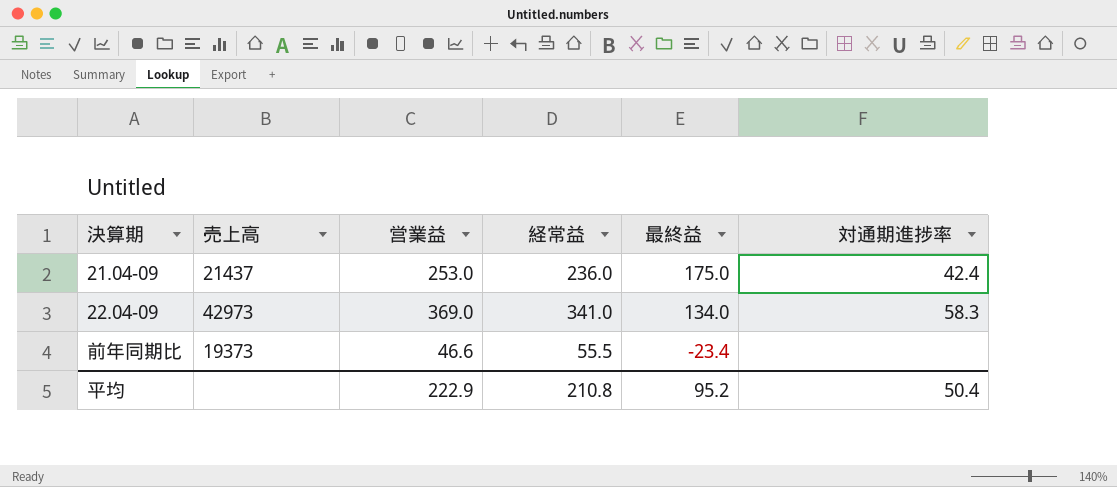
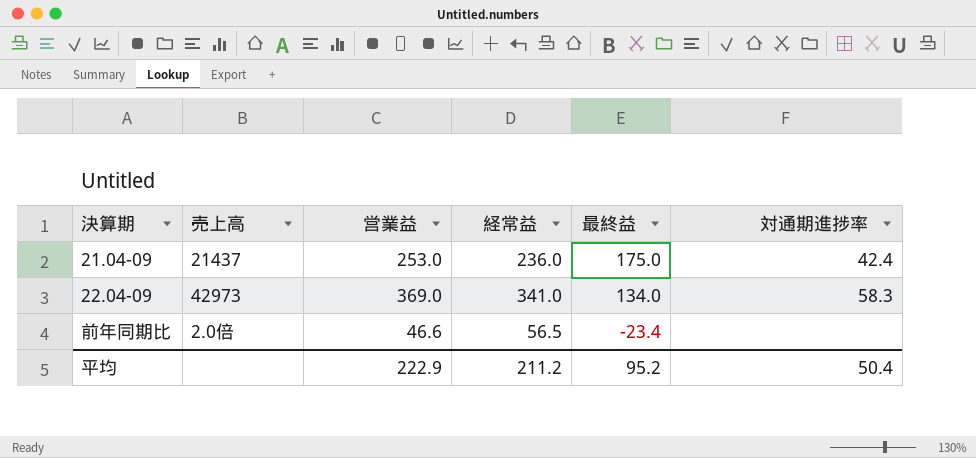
前年同期比 | 売上高: 19373 -> 2.0倍
前年同期比 | 経常益: 55.5 -> 56.5
平均 | 経常益: 210.8 -> 211.2

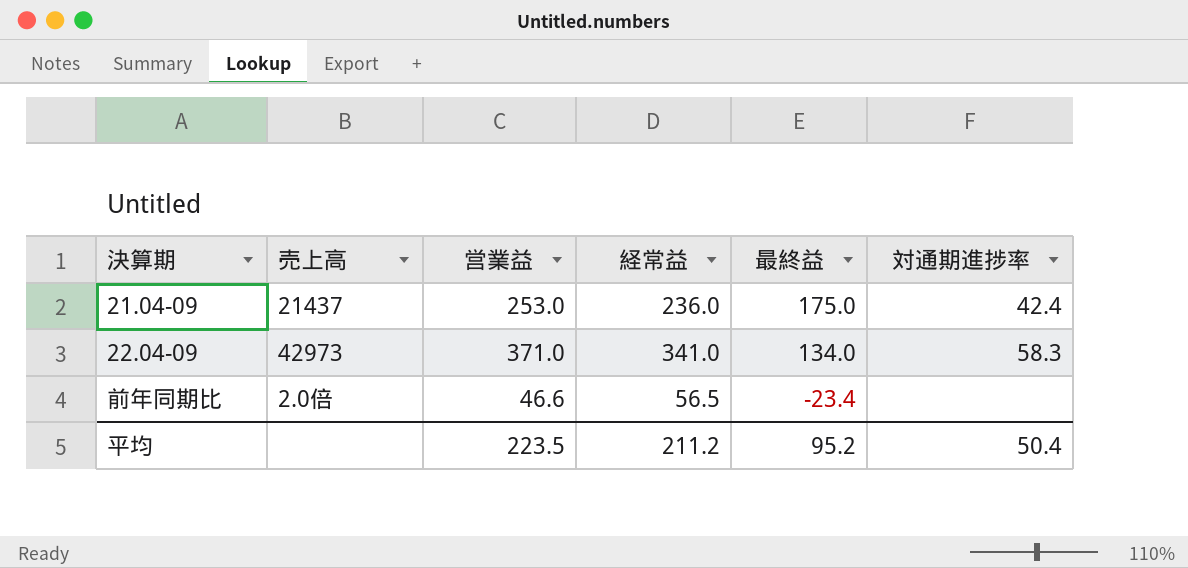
22.04-09 | 営業益: 369.0 -> 371.0
平均 | 営業益: 222.9 -> 223.5

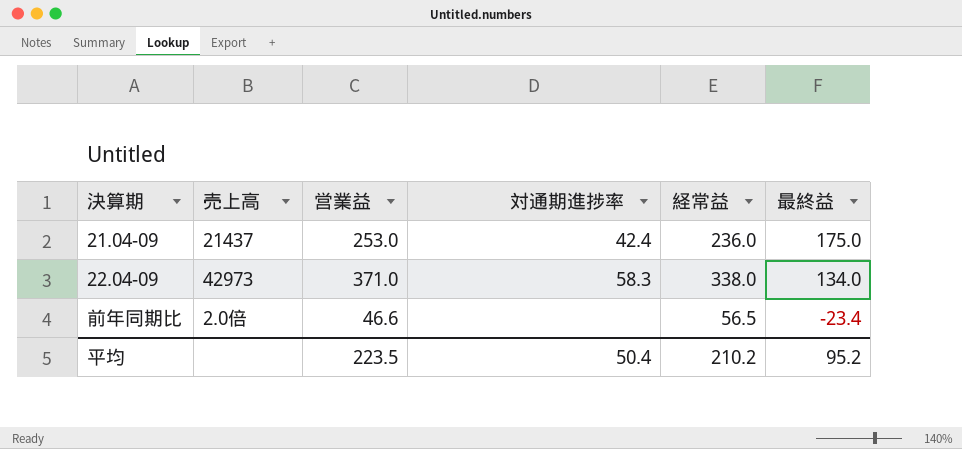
column 対通期進捗率 | position: 6 -> 4
22.04-09 | 経常益: 341.0 -> 338.0
平均 | 経常益: 211.2 -> 210.2

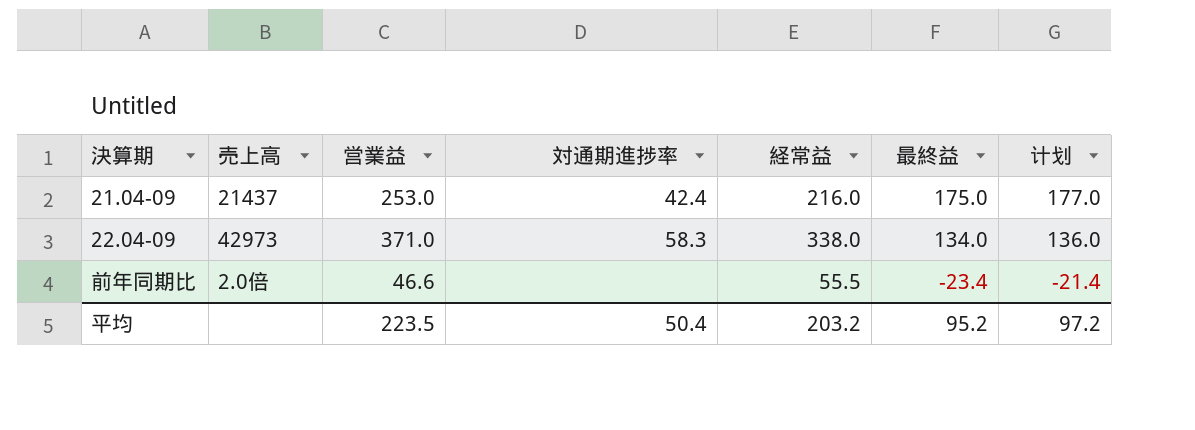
column 计划 | formula: none -> [最終益] + 2
21.04-09 | 経常益: 236.0 -> 216.0
前年同期比 | 経常益: 56.5 -> 55.5
平均 | 経常益: 210.2 -> 203.2

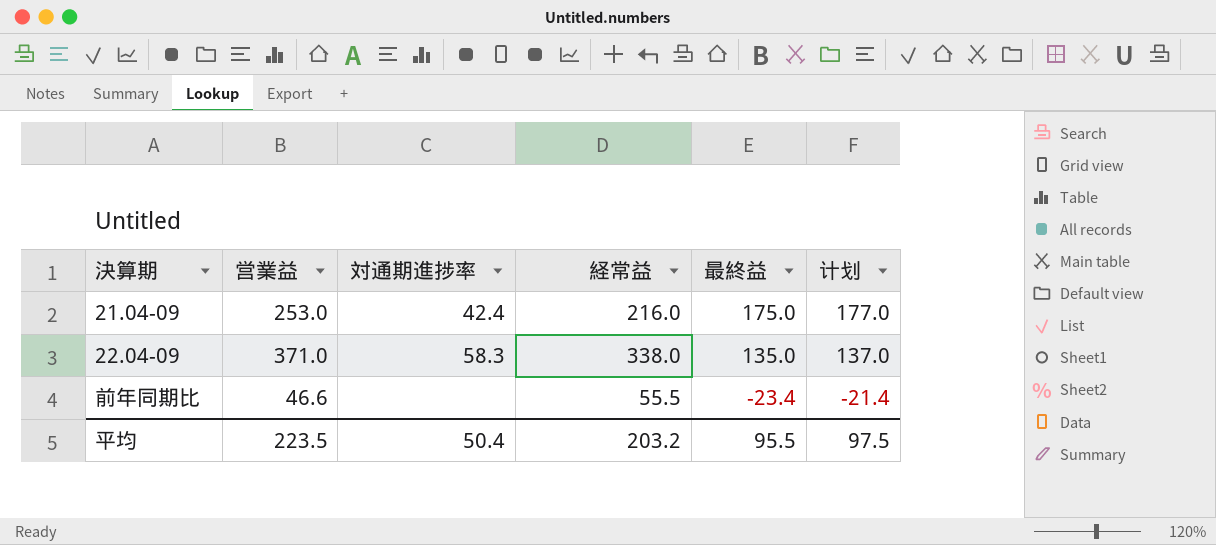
column 売上高 | position: 2 -> none
22.04-09 | 最終益: 134.0 -> 135.0
22.04-09 | 计划: 136.0 -> 137.0
平均 | 最終益: 95.2 -> 95.5
平均 | 计划: 97.2 -> 97.5

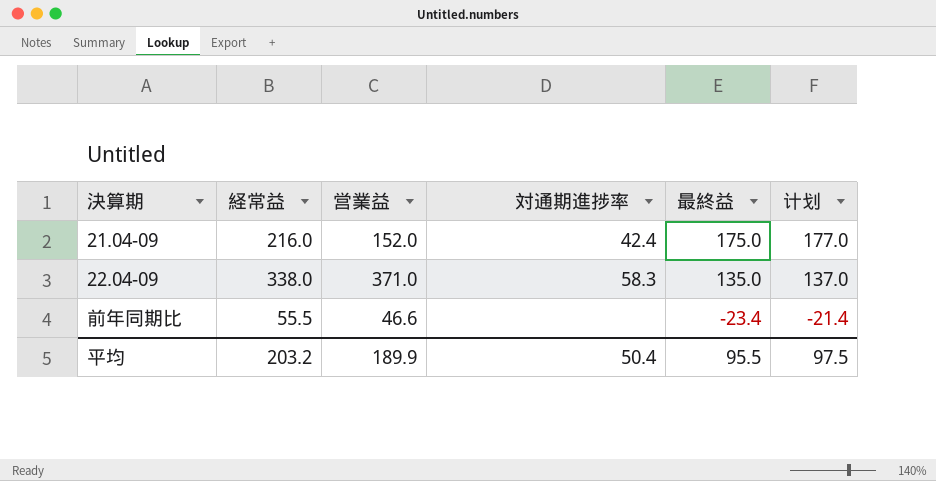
column 経常益 | position: 4 -> 2
21.04-09 | 営業益: 253.0 -> 152.0
平均 | 営業益: 223.5 -> 189.9

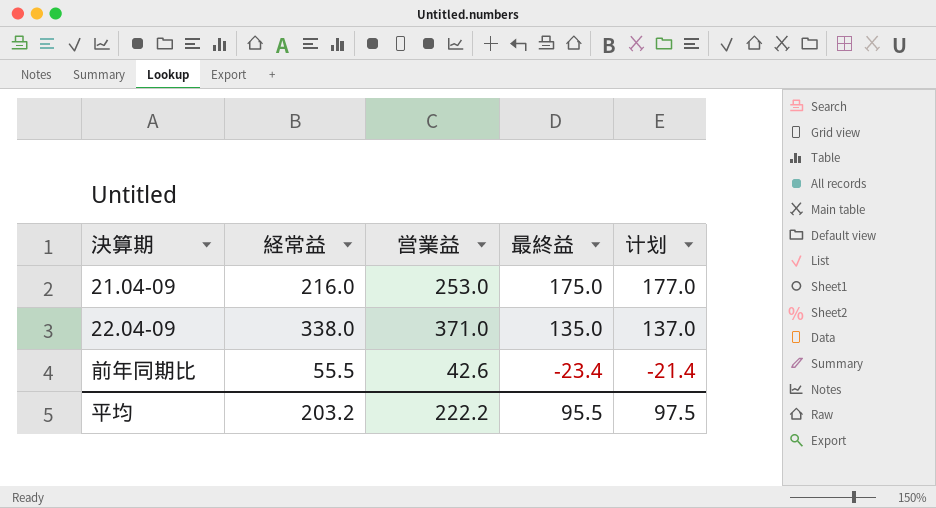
column 対通期進捗率 | position: 4 -> none
21.04-09 | 営業益: 152.0 -> 253.0
前年同期比 | 営業益: 46.6 -> 42.6
平均 | 営業益: 189.9 -> 222.2

